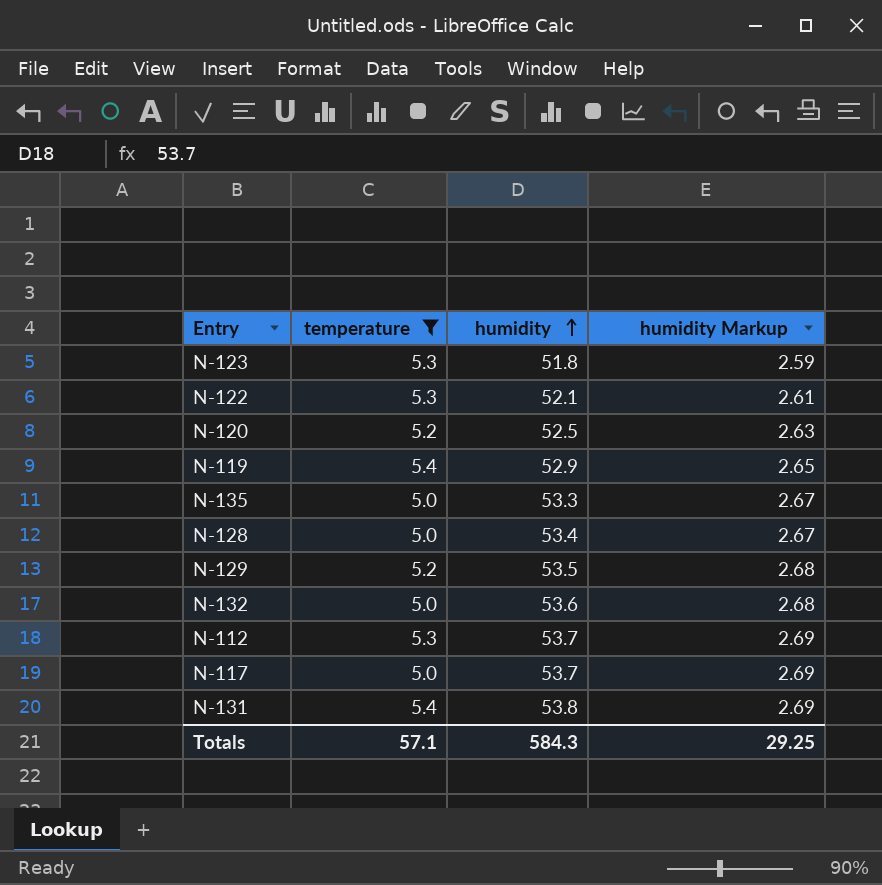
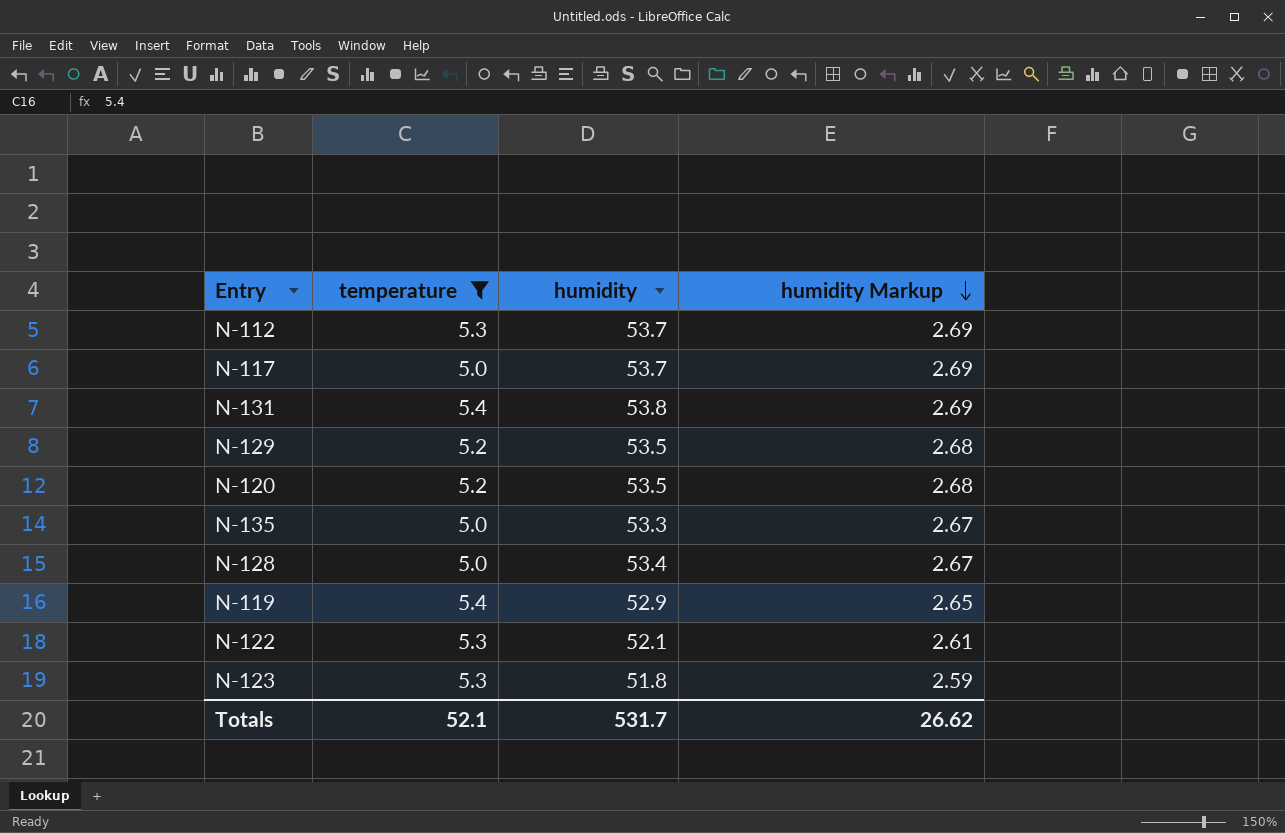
row order: humidity ascending -> humidity Markup descending
row N-132: 5.0 | 53.6 | 2.68 -> none
N-120 | humidity: 52.5 -> 53.5
N-120 | humidity Markup: 2.63 -> 2.68
Totals | temperature: 57.1 -> 52.1
Totals | humidity: 584.3 -> 531.7
Totals | humidity Markup: 29.25 -> 26.62

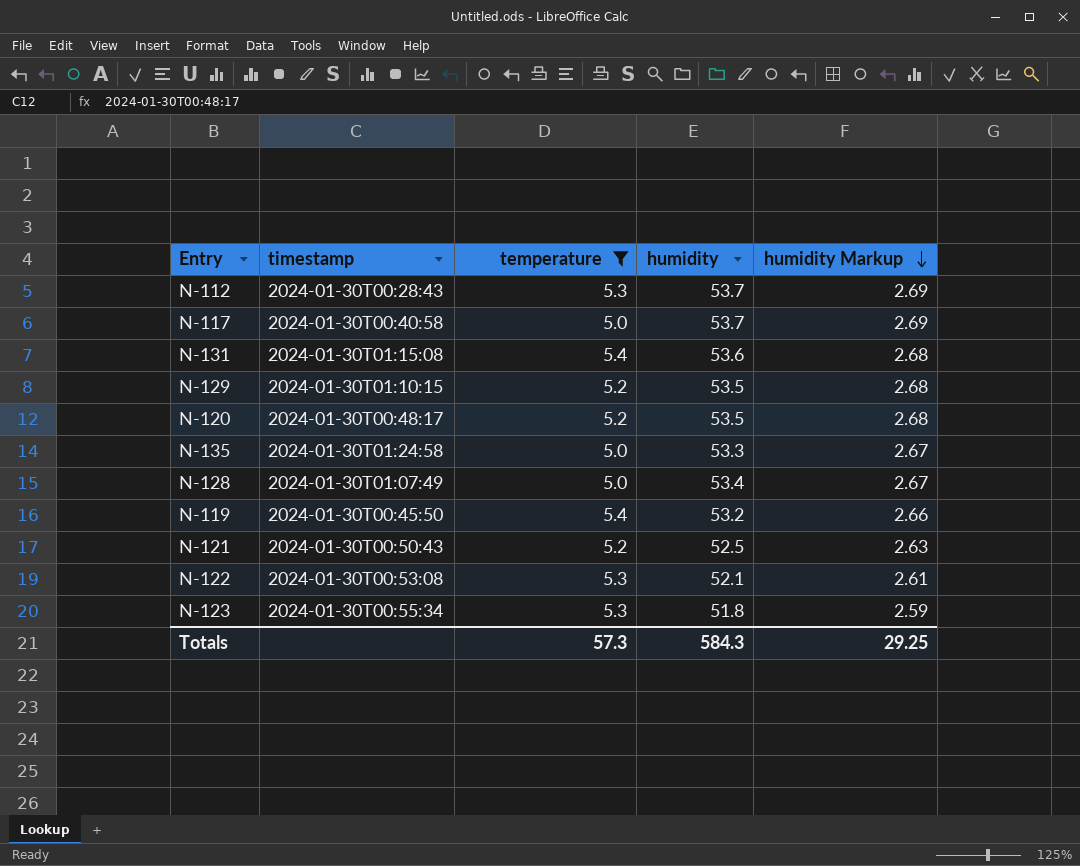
column timestamp | position: none -> 2
N-131 | humidity: 53.8 -> 53.6
N-131 | humidity Markup: 2.69 -> 2.68
N-119 | humidity: 52.9 -> 53.2
N-119 | humidity Markup: 2.65 -> 2.66
row N-121: none -> 2024-01-30T00:50:43 | 5.2 | 52.5 | 2.63
Totals | temperature: 52.1 -> 57.3
Totals | humidity: 531.7 -> 584.3
Totals | humidity Markup: 26.62 -> 29.25

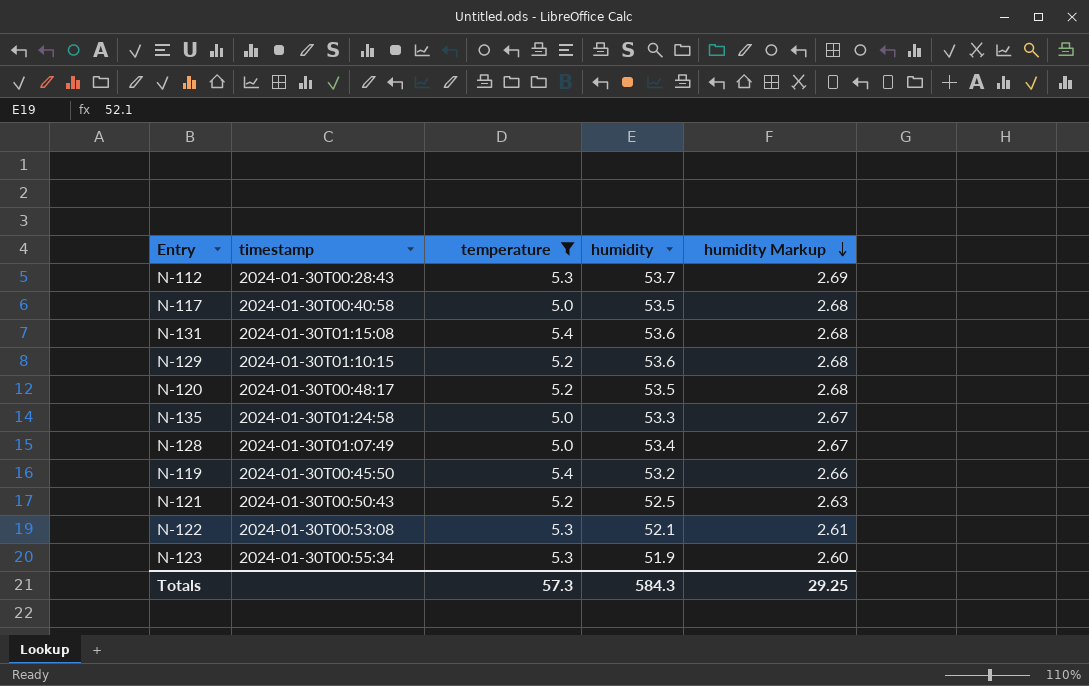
N-117 | humidity: 53.7 -> 53.5
N-117 | humidity Markup: 2.69 -> 2.68
N-129 | humidity: 53.5 -> 53.6
N-123 | humidity: 51.8 -> 51.9
N-123 | humidity Markup: 2.59 -> 2.60

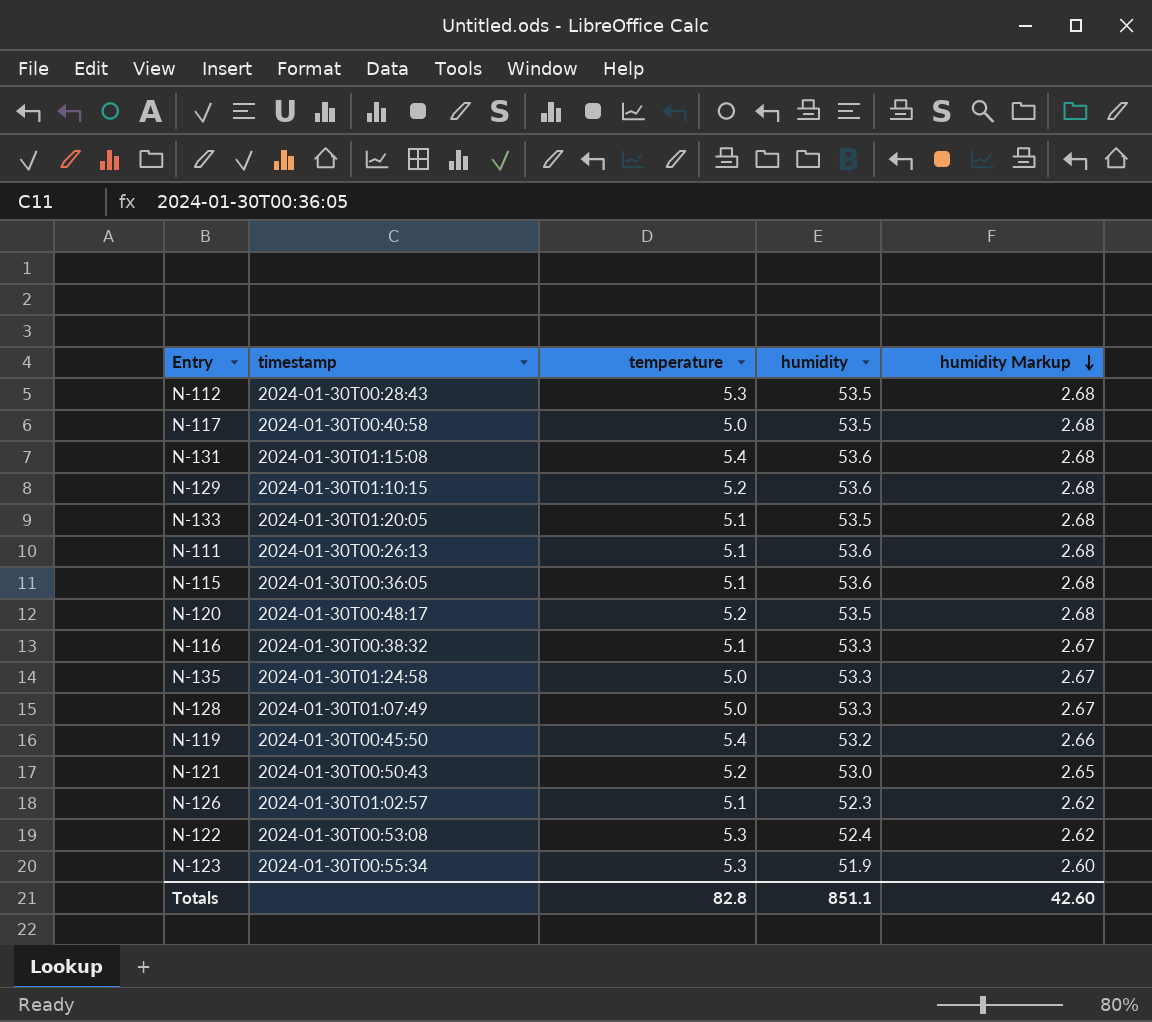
filter: temperature != 5.1 -> none
N-112 | humidity: 53.7 -> 53.5
N-112 | humidity Markup: 2.69 -> 2.68
N-128 | humidity: 53.4 -> 53.3
N-121 | humidity: 52.5 -> 53.0
N-121 | humidity Markup: 2.63 -> 2.65
N-122 | humidity: 52.1 -> 52.4
N-122 | humidity Markup: 2.61 -> 2.62
Totals | temperature: 57.3 -> 82.8
Totals | humidity: 584.3 -> 851.1
Totals | humidity Markup: 29.25 -> 42.60

